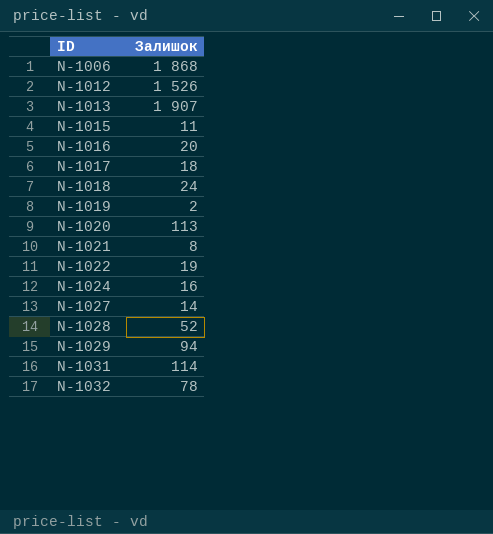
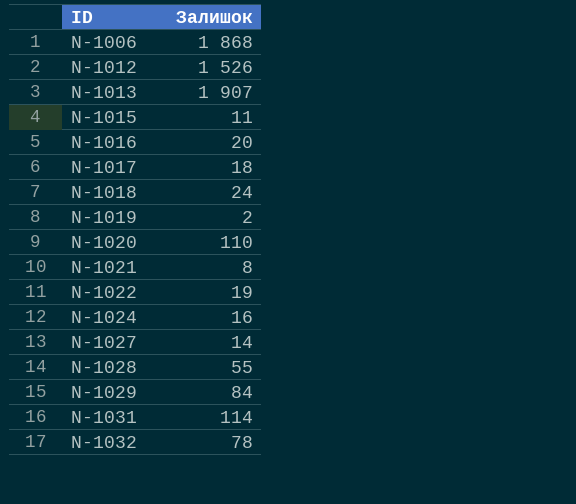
N-1020 | Залишок: 113 -> 110
N-1028 | Залишок: 52 -> 55
N-1029 | Залишок: 94 -> 84

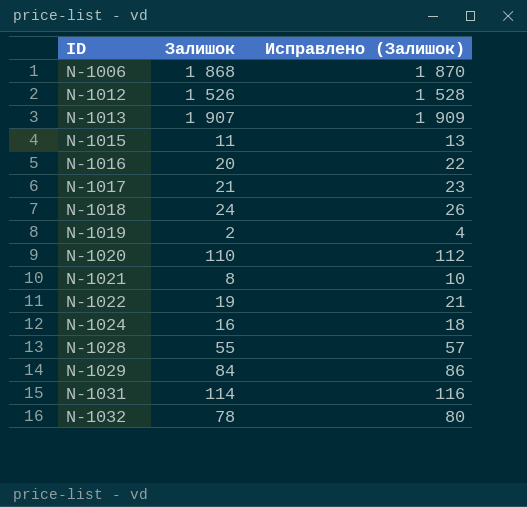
column Исправлено (Залишок) | formula: none -> [Залишок] + 2
row N-1027: 14 -> none
N-1017 | Залишок: 18 -> 21

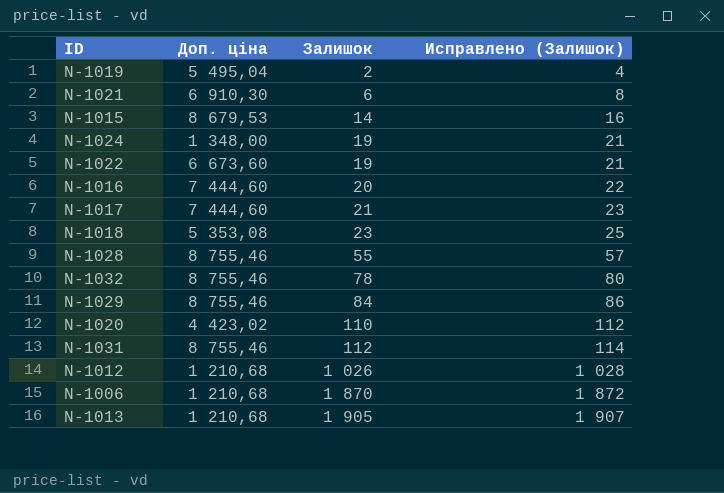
row order: ID ascending -> Залишок ascending
column Доп. ціна | position: none -> 2
N-1021 | Залишок: 8 -> 6
N-1021 | Исправлено (Залишок): 10 -> 8
N-1015 | Залишок: 11 -> 14
N-1015 | Исправлено (Залишок): 13 -> 16
N-1024 | Залишок: 16 -> 19
N-1024 | Исправлено (Залишок): 18 -> 21
N-1018 | Залишок: 24 -> 23
N-1018 | Исправлено (Залишок): 26 -> 25
N-1031 | Залишок: 114 -> 112
N-1031 | Исправлено (Залишок): 116 -> 114
N-1012 | Залишок: 1 526 -> 1 026
N-1012 | Исправлено (Залишок): 1 528 -> 1 028
N-1006 | Залишок: 1 868 -> 1 870
N-1006 | Исправлено (Залишок): 1 870 -> 1 872
N-1013 | Залишок: 1 907 -> 1 905
N-1013 | Исправлено (Залишок): 1 909 -> 1 907

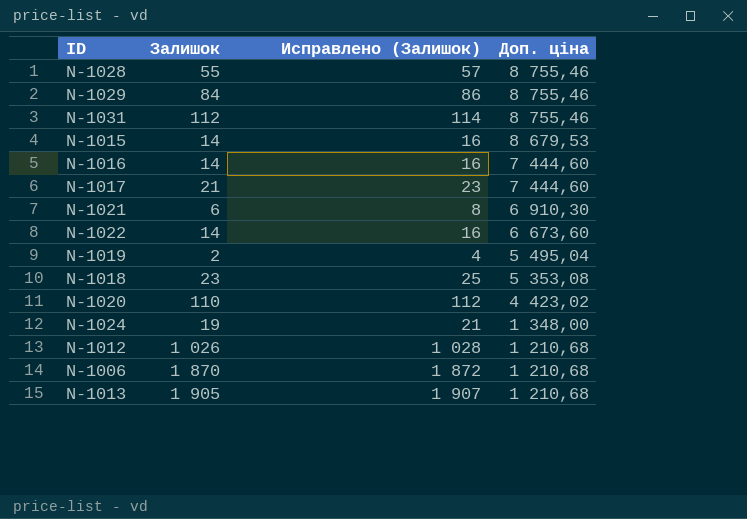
row order: Залишок ascending -> Доп. ціна descending
column Доп. ціна | position: 2 -> 4
row N-1032: 8 755,46 | 78 | 80 -> none
N-1016 | Залишок: 20 -> 14
N-1016 | Исправлено (Залишок): 22 -> 16
N-1022 | Залишок: 19 -> 14
N-1022 | Исправлено (Залишок): 21 -> 16

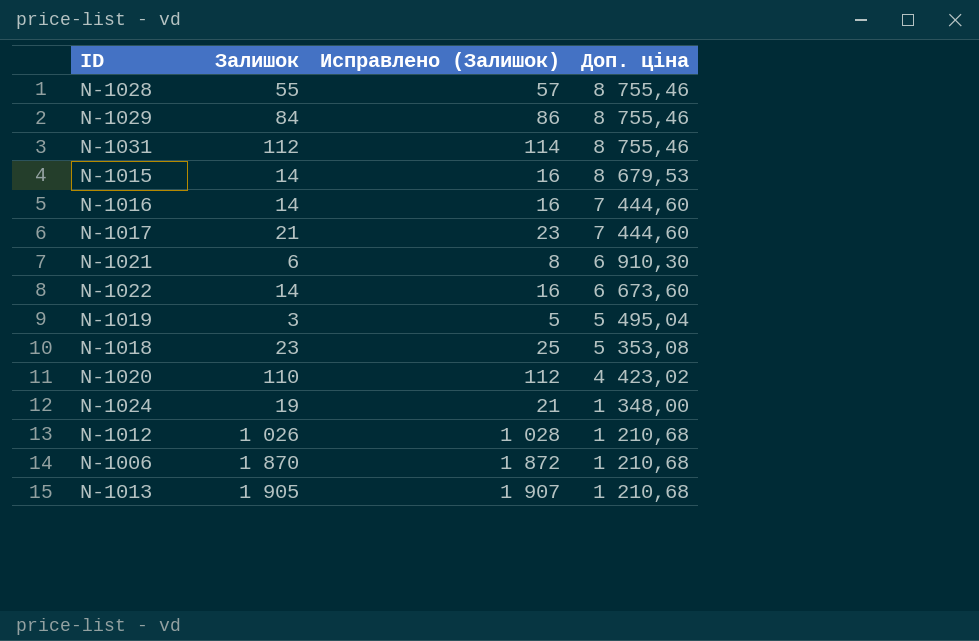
N-1019 | Залишок: 2 -> 3
N-1019 | Исправлено (Залишок): 4 -> 5

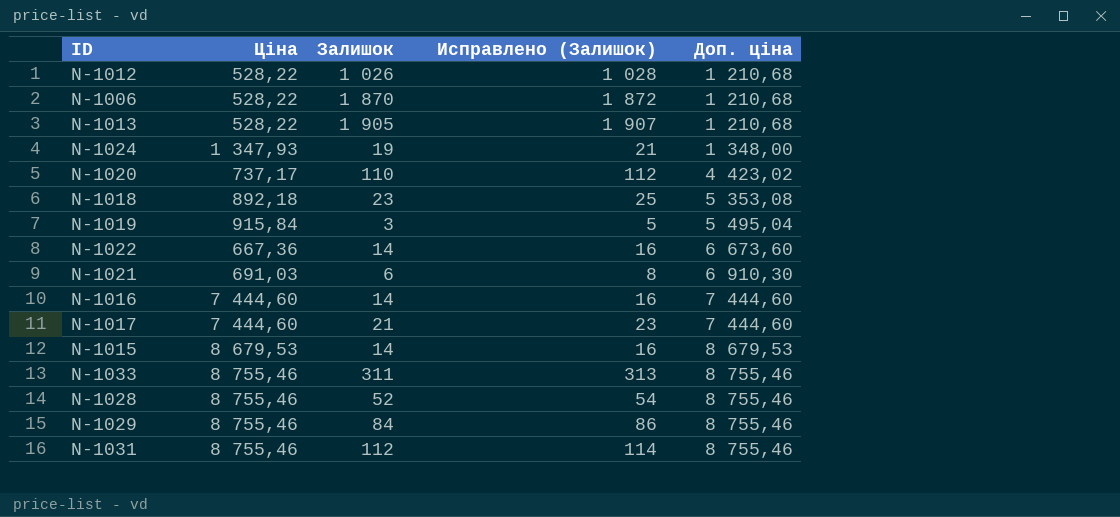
row order: Доп. ціна descending -> Доп. ціна ascending
column Ціна | position: none -> 2
row N-1033: none -> 8 755,46 | 311 | 313 | 8 755,46
N-1028 | Залишок: 55 -> 52
N-1028 | Исправлено (Залишок): 57 -> 54

